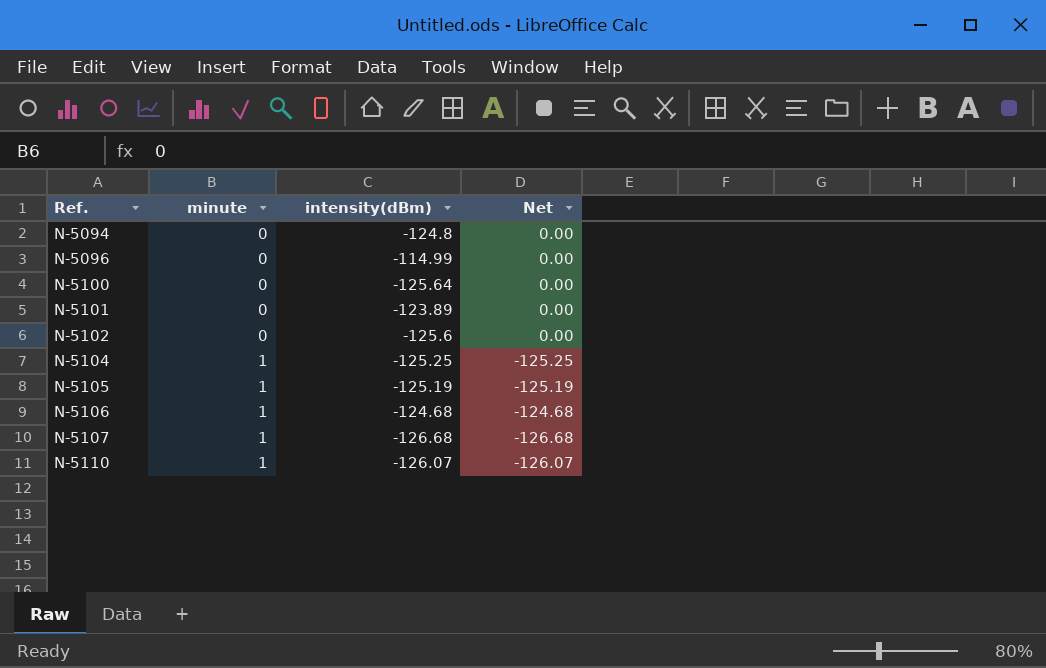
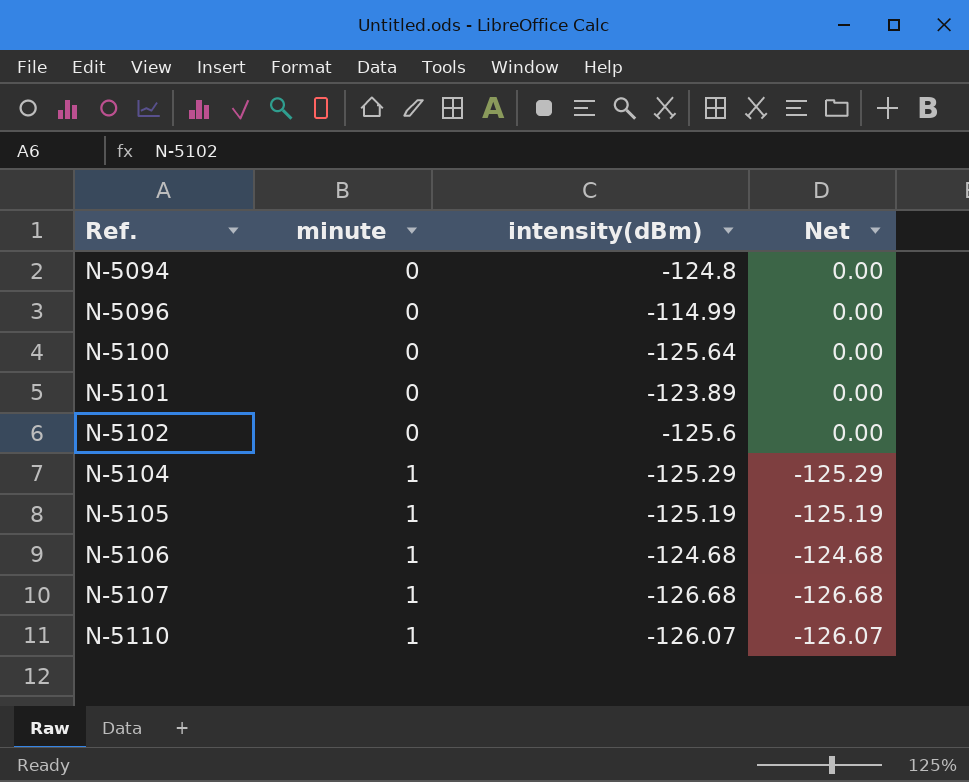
N-5104 | intensity(dBm): -125.25 -> -125.29
N-5104 | Net: -125.25 -> -125.29

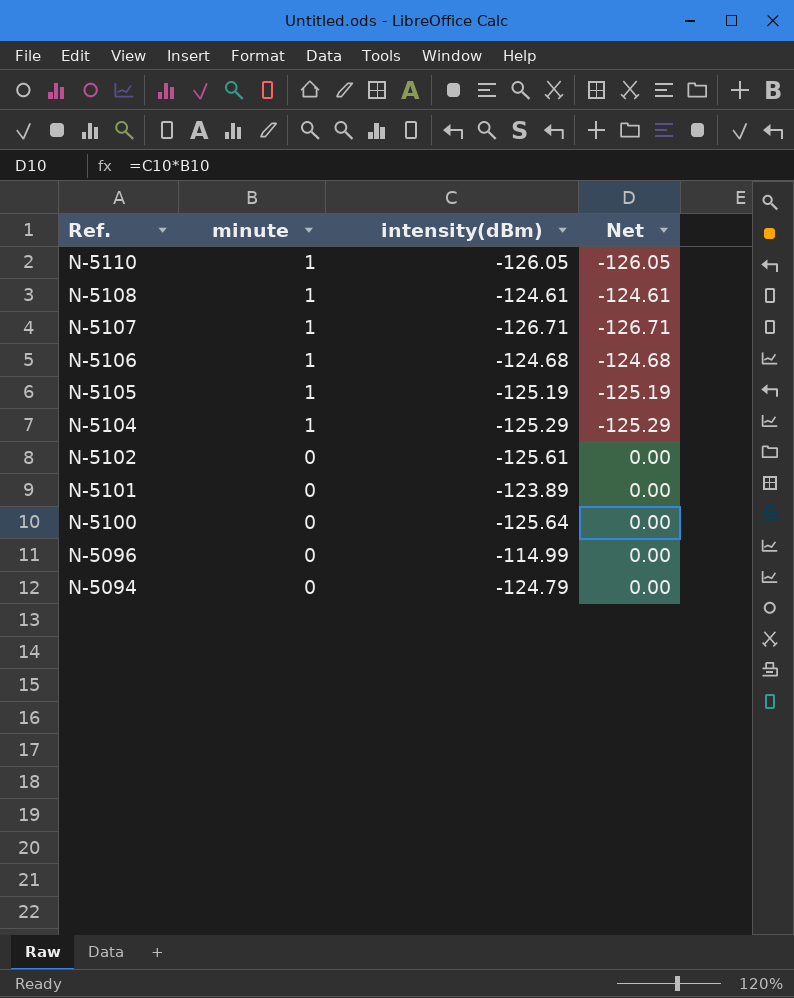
row order: Ref. ascending -> Ref. descending
N-5110 | intensity(dBm): -126.07 -> -126.05
N-5110 | Net: -126.07 -> -126.05
row N-5108: none -> 1 | -124.61 | -124.61
N-5107 | intensity(dBm): -126.68 -> -126.71
N-5107 | Net: -126.68 -> -126.71
N-5102 | intensity(dBm): -125.6 -> -125.61
N-5094 | intensity(dBm): -124.8 -> -124.79

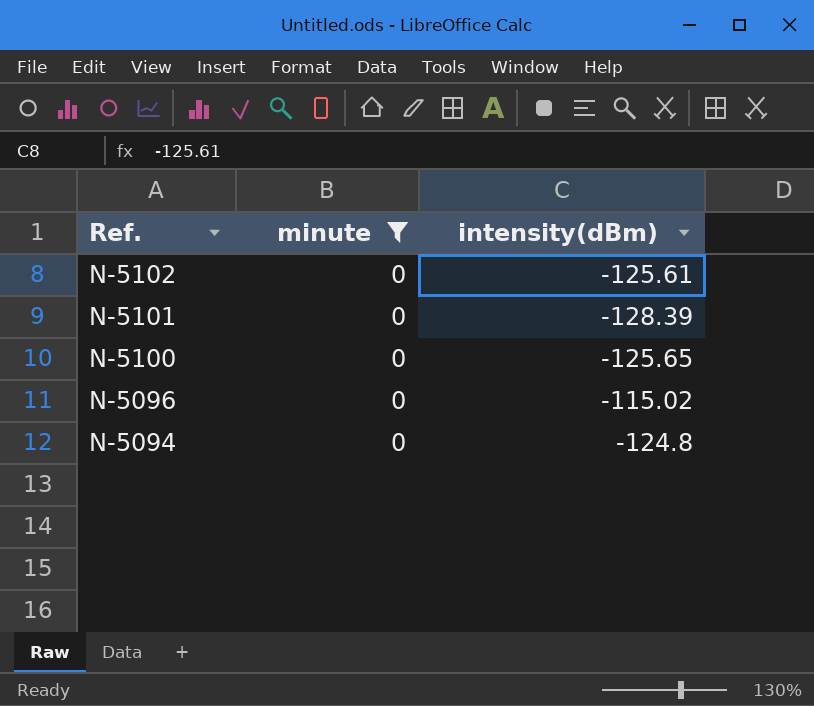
filter: none -> minute = 0
column Net | formula: [minute] * [intensity(dBm)] -> none
N-5101 | intensity(dBm): -123.89 -> -128.39
N-5100 | intensity(dBm): -125.64 -> -125.65
N-5096 | intensity(dBm): -114.99 -> -115.02
N-5094 | intensity(dBm): -124.79 -> -124.8

